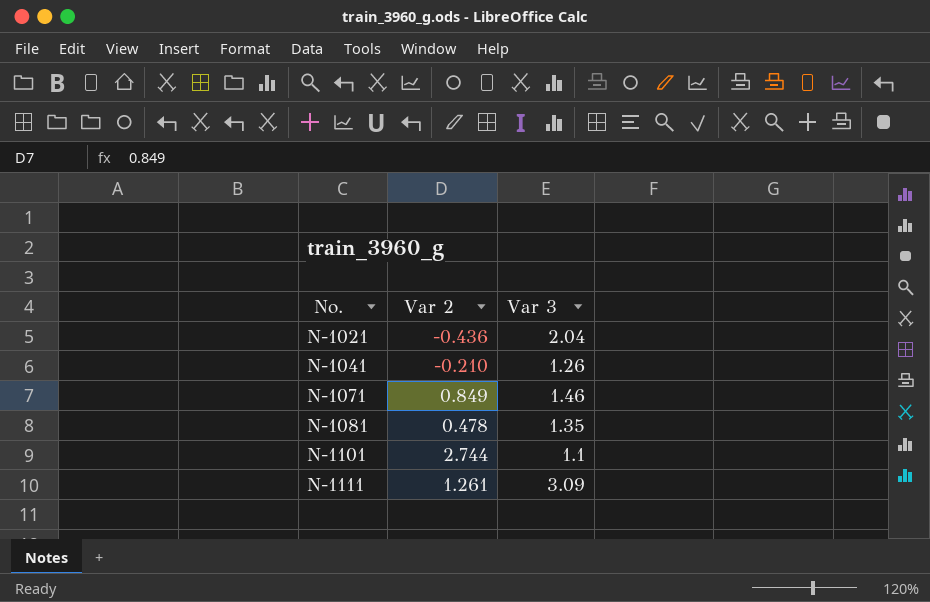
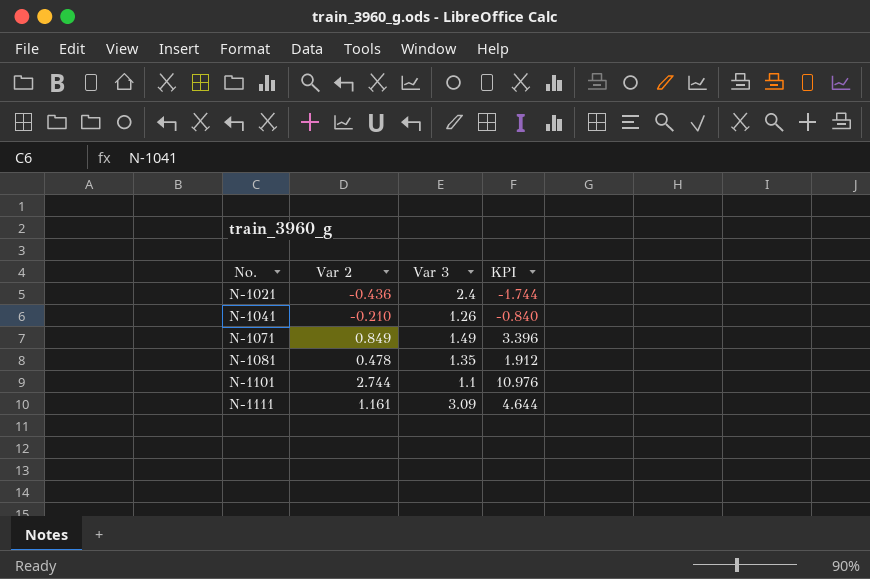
column KPI | formula: none -> [Var 2] * 4
N-1021 | Var 3: 2.04 -> 2.4
N-1071 | Var 3: 1.46 -> 1.49
N-1111 | Var 2: 1.261 -> 1.161

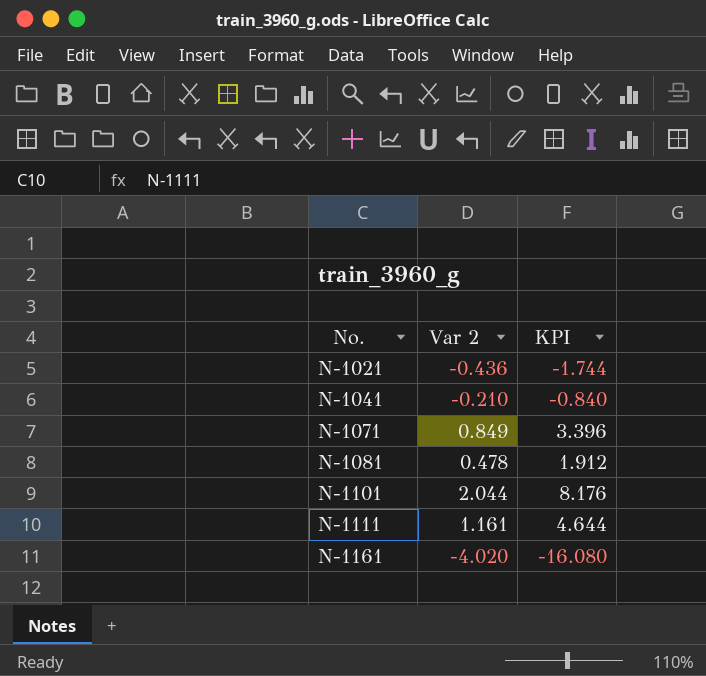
column Var 3 | position: 3 -> none
N-1101 | Var 2: 2.744 -> 2.044
N-1101 | KPI: 10.976 -> 8.176
row N-1161: none -> -4.020 | -16.080

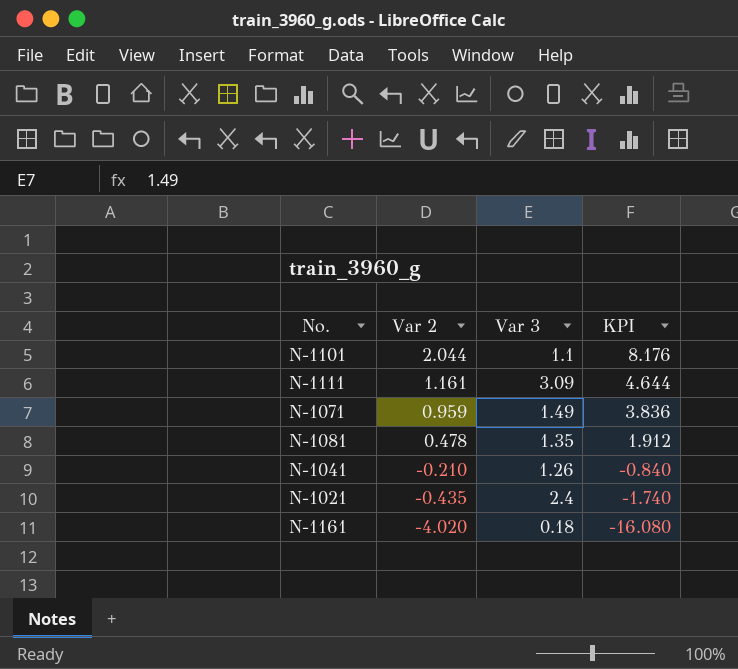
row order: No. ascending -> Var 2 descending
column Var 3 | position: none -> 3
N-1071 | Var 2: 0.849 -> 0.959
N-1071 | KPI: 3.396 -> 3.836
N-1021 | Var 2: -0.436 -> -0.435
N-1021 | KPI: -1.744 -> -1.740

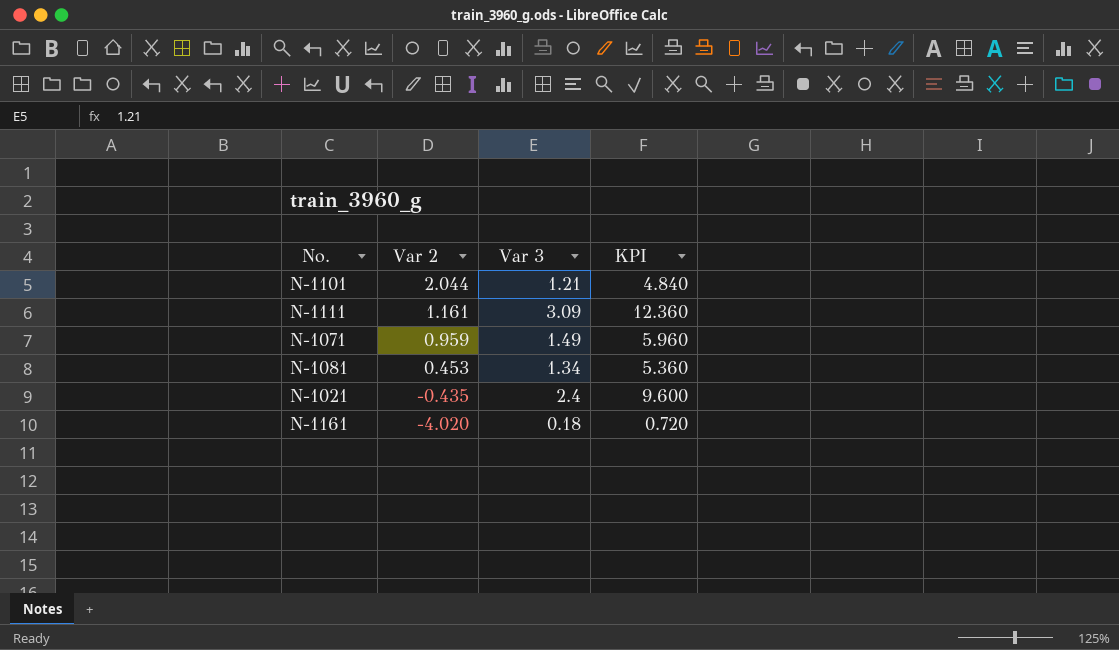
column KPI | formula: [Var 2] * 4 -> [Var 3] * 4
row N-1041: -0.210 | 1.26 | -0.840 -> none
N-1101 | Var 3: 1.1 -> 1.21
N-1081 | Var 2: 0.478 -> 0.453
N-1081 | Var 3: 1.35 -> 1.34

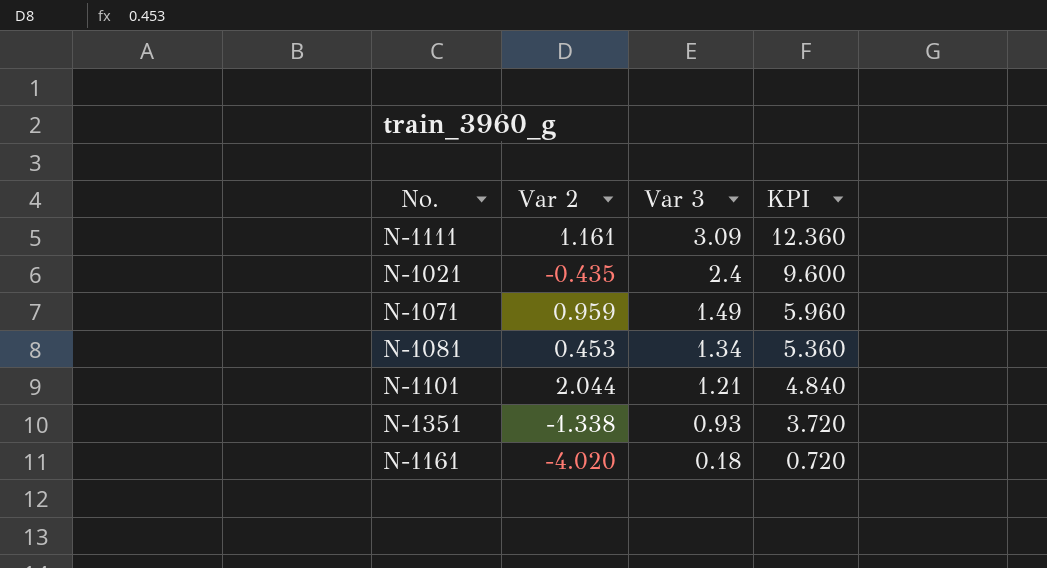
row order: Var 2 descending -> Var 3 descending
row N-1351: none -> -1.338 | 0.93 | 3.720

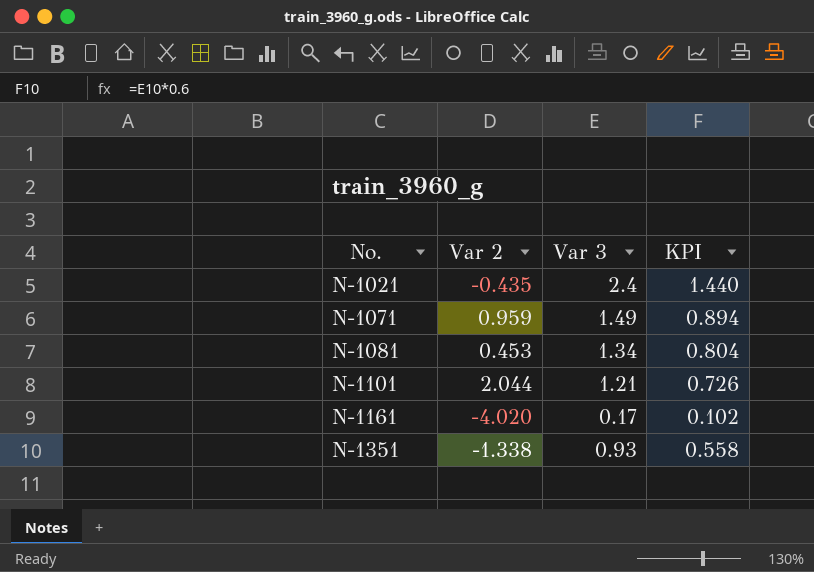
row order: Var 3 descending -> No. ascending
column KPI | formula: [Var 3] * 4 -> [Var 3] * 0.6
row N-1111: 1.161 | 3.09 | 12.360 -> none
N-1161 | Var 3: 0.18 -> 0.17

